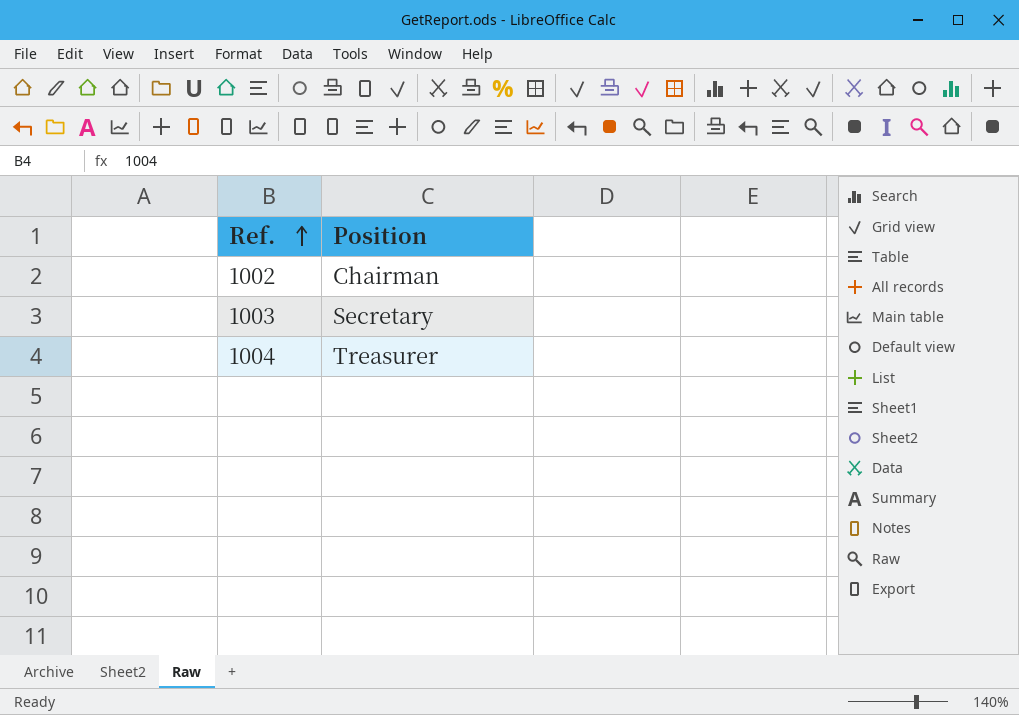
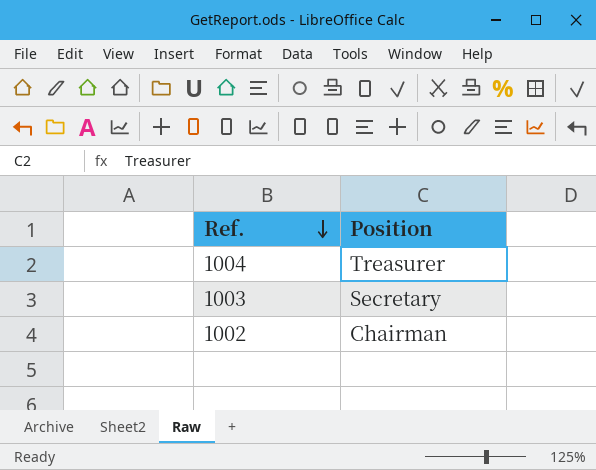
row order: Ref. ascending -> Ref. descending

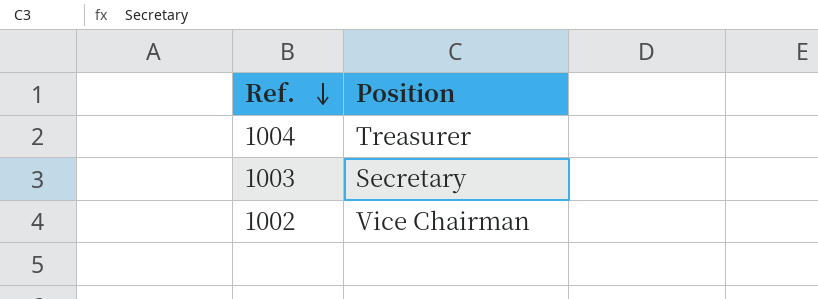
1002 | Position: Chairman -> Vice Chairman

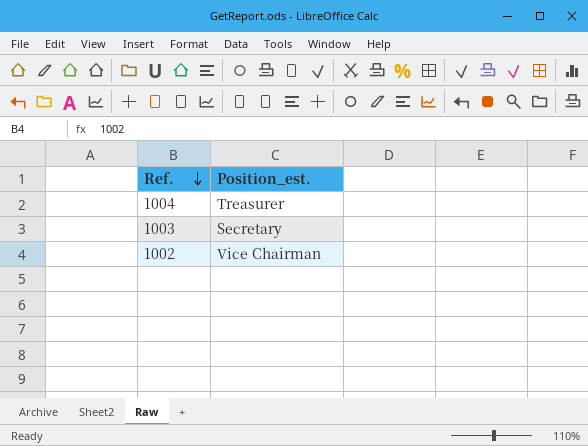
column name: Position -> Position_est.

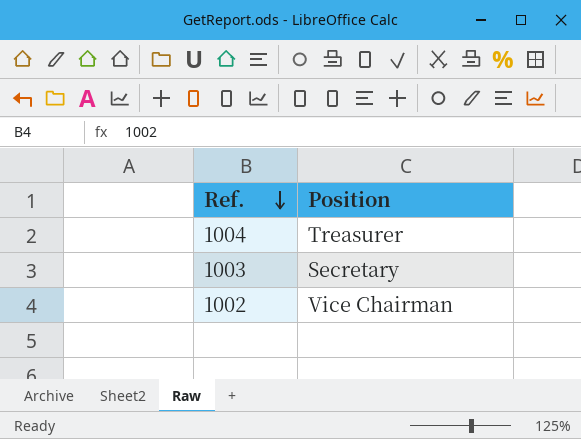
column name: Position_est. -> Position

